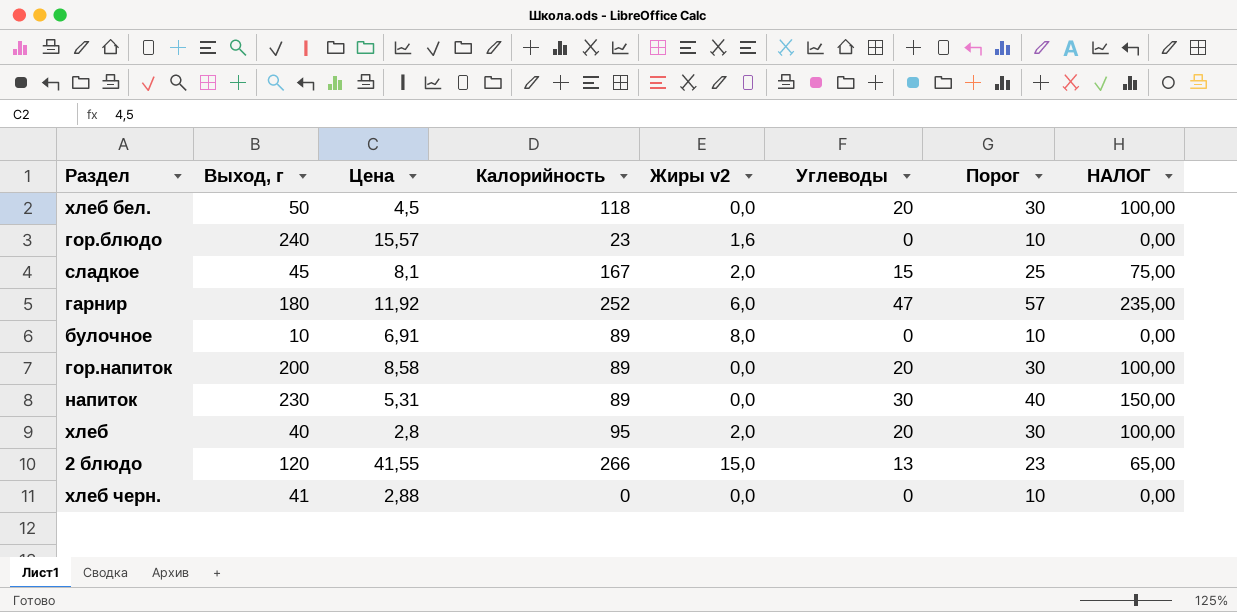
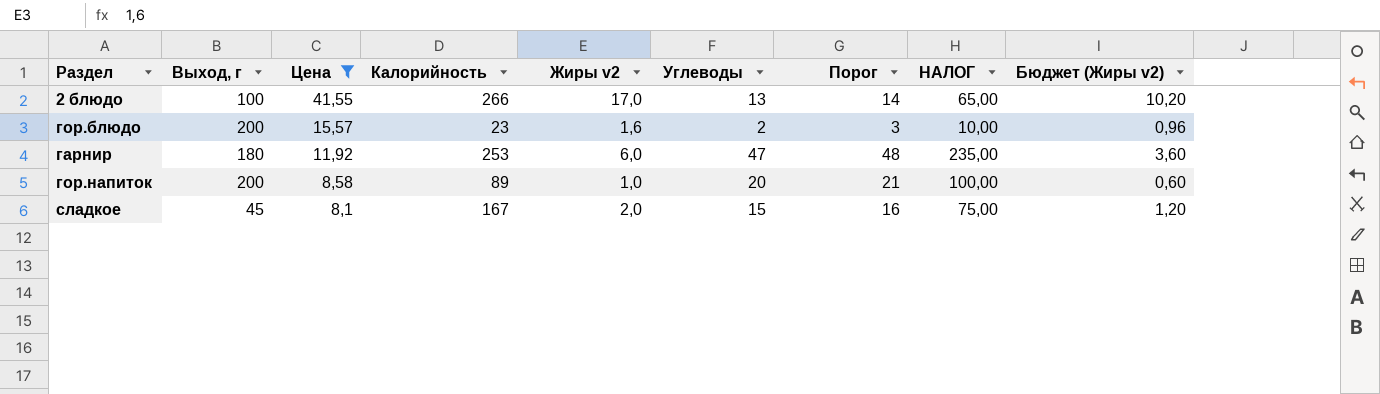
filter: none -> Цена >= 8,1
row order: none -> Цена descending
column Порог | formula: [Углеводы] + 10 -> [Углеводы] + 1
column Бюджет (Жиры v2) | formula: none -> [Жиры v2] * 0,6
2 блюдо | Выход, г: 120 -> 100
2 блюдо | Жиры v2: 15,0 -> 17,0
гор.блюдо | Выход, г: 240 -> 200
гор.блюдо | Углеводы: 0 -> 2
гор.блюдо | НАЛОГ: 0,00 -> 10,00
гарнир | Калорийность: 252 -> 253
гор.напиток | Жиры v2: 0,0 -> 1,0

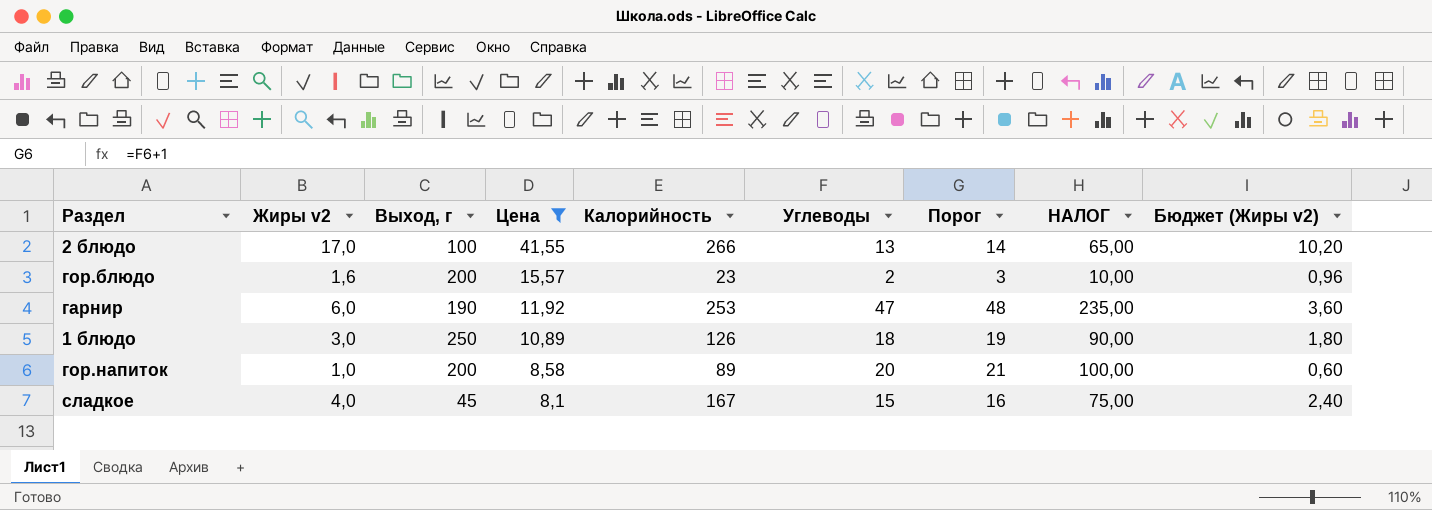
column Жиры v2 | position: 5 -> 2
гарнир | Выход, г: 180 -> 190
row 1 блюдо: none -> 3,0 | 250 | 10,89 | 126 | 18 | 19 | 90,00 | 1,80
сладкое | Жиры v2: 2,0 -> 4,0
сладкое | Бюджет (Жиры v2): 1,20 -> 2,40

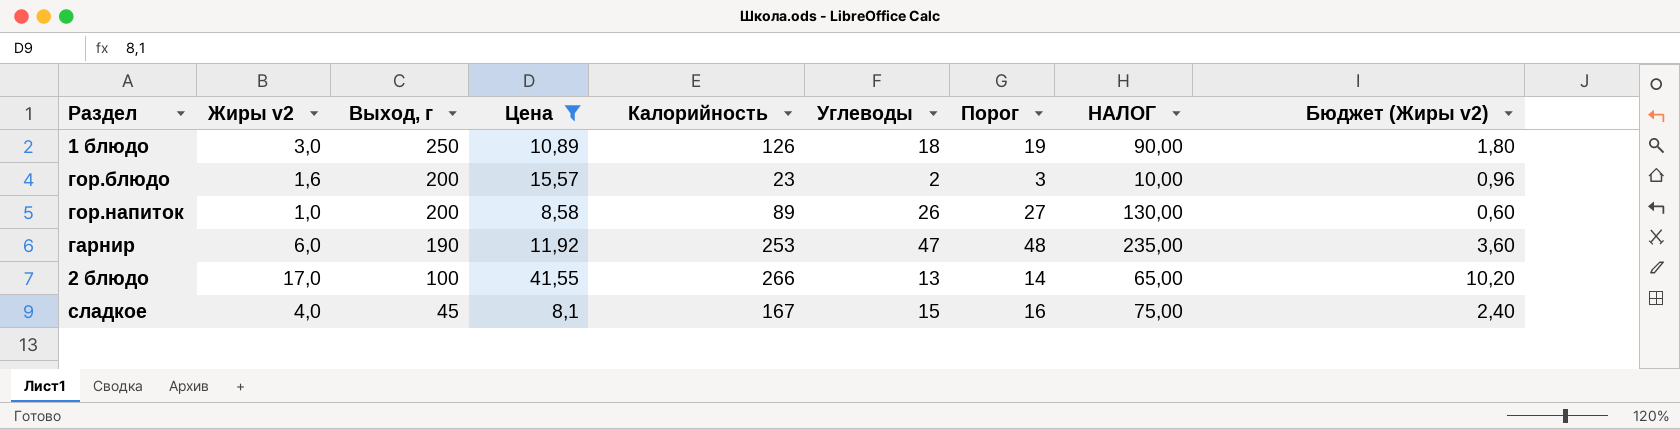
row order: Цена descending -> Выход, г descending
гор.напиток | Углеводы: 20 -> 26
гор.напиток | Порог: 21 -> 27
гор.напиток | НАЛОГ: 100,00 -> 130,00

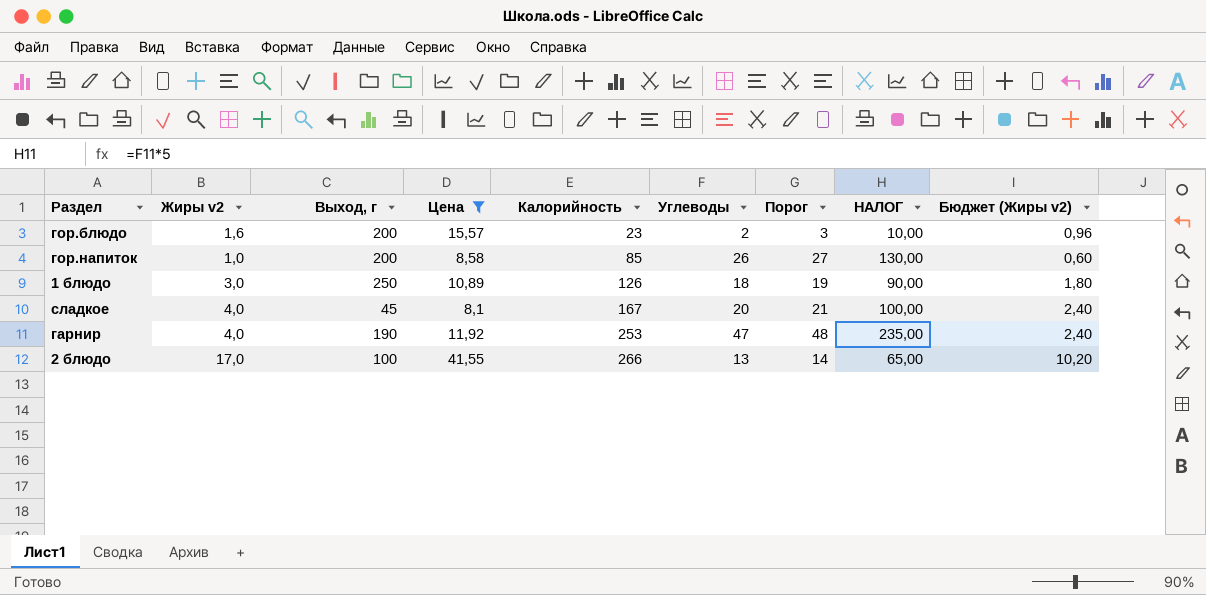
row order: Выход, г descending -> Калорийность ascending
гор.напиток | Калорийность: 89 -> 85
сладкое | Углеводы: 15 -> 20
сладкое | Порог: 16 -> 21
сладкое | НАЛОГ: 75,00 -> 100,00
гарнир | Жиры v2: 6,0 -> 4,0
гарнир | Бюджет (Жиры v2): 3,60 -> 2,40

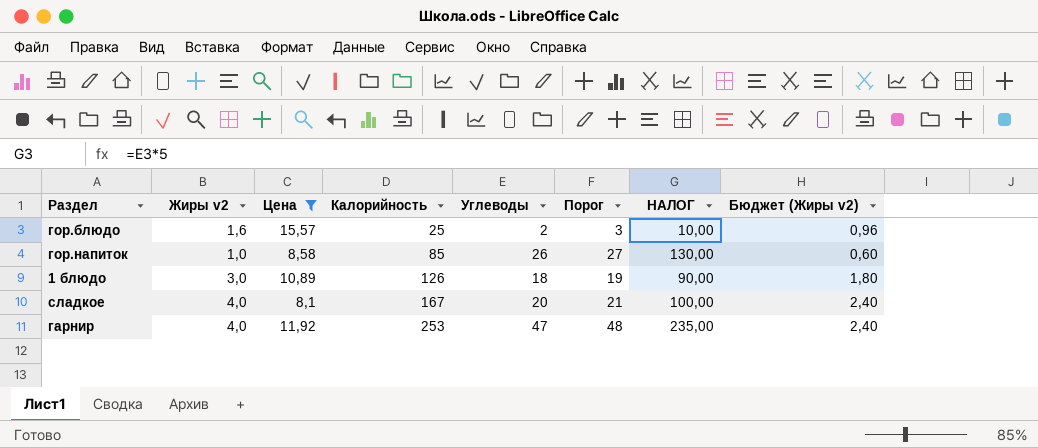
column Выход, г | position: 3 -> none
row 2 блюдо: 17,0 | 100 | 41,55 | 266 | 13 | 14 | 65,00 | 10,20 -> none
гор.блюдо | Калорийность: 23 -> 25

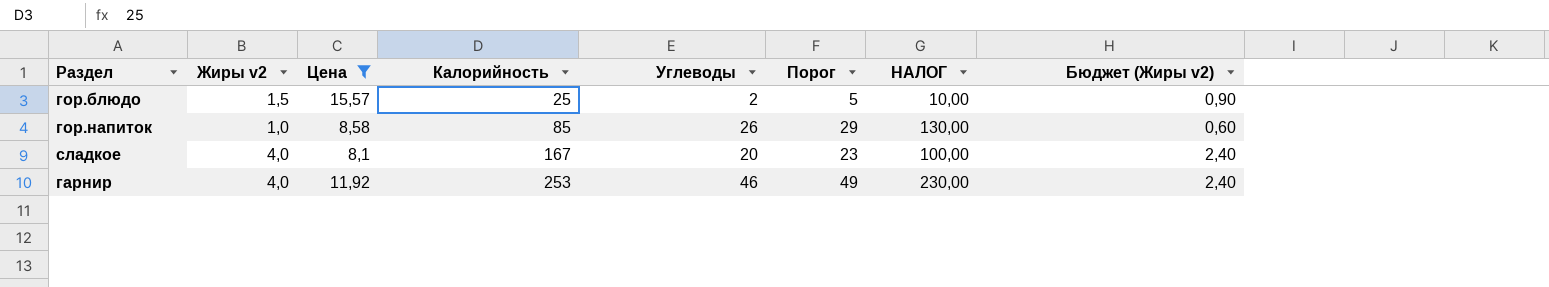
column Порог | formula: [Углеводы] + 1 -> [Углеводы] + 3
row 1 блюдо: 3,0 | 10,89 | 126 | 18 | 19 | 90,00 | 1,80 -> none
гор.блюдо | Жиры v2: 1,6 -> 1,5
гор.блюдо | Бюджет (Жиры v2): 0,96 -> 0,90
гарнир | Углеводы: 47 -> 46
гарнир | НАЛОГ: 235,00 -> 230,00

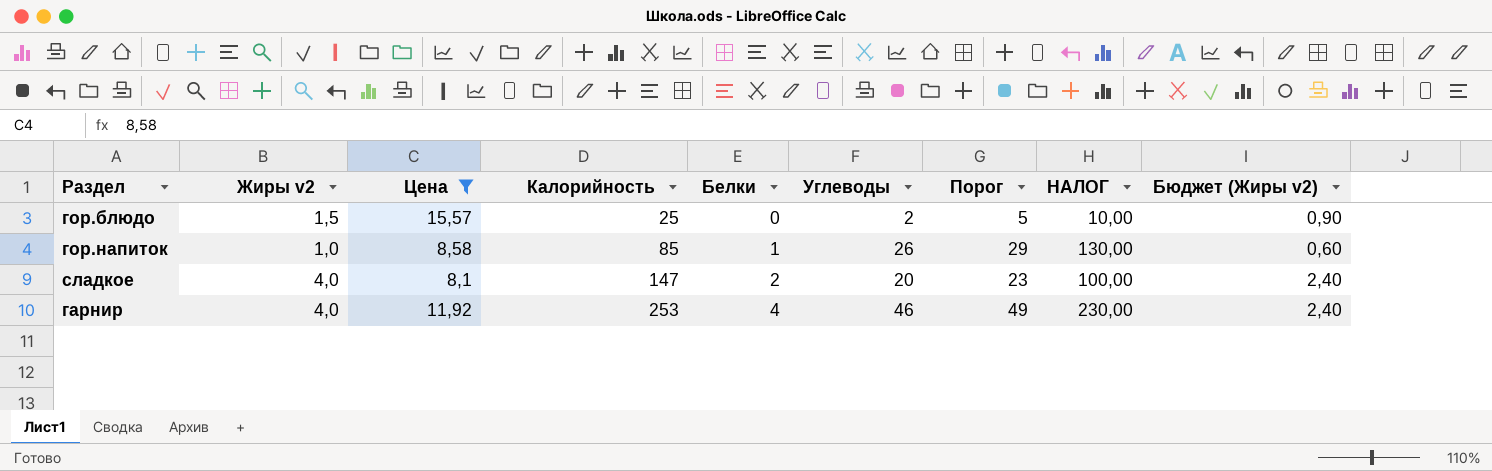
column Белки | position: none -> 5
сладкое | Калорийность: 167 -> 147

